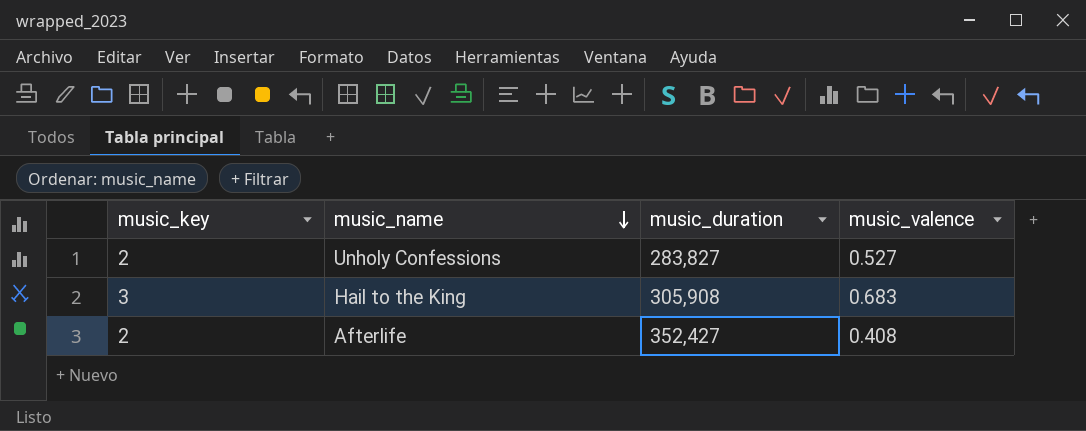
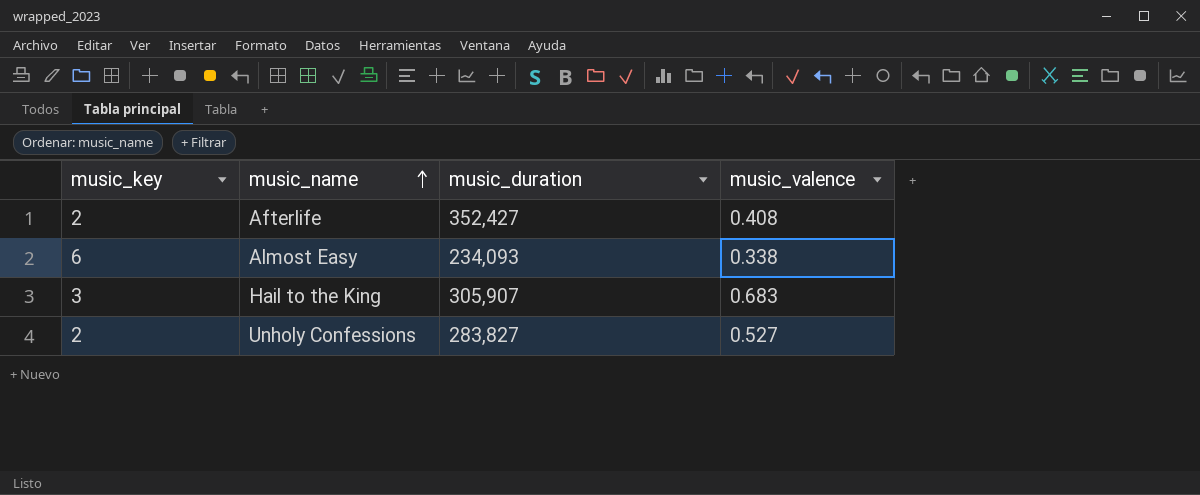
row order: music_name descending -> music_name ascending
row Almost Easy: none -> 6 | 234,093 | 0.338
Hail to the King | music_duration: 305,908 -> 305,907

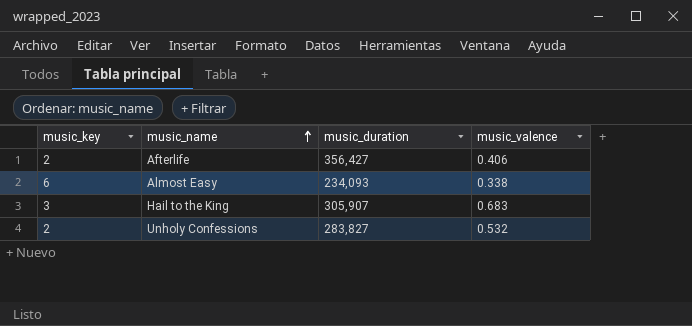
Afterlife | music_duration: 352,427 -> 356,427
Afterlife | music_valence: 0.408 -> 0.406
Unholy Confessions | music_valence: 0.527 -> 0.532

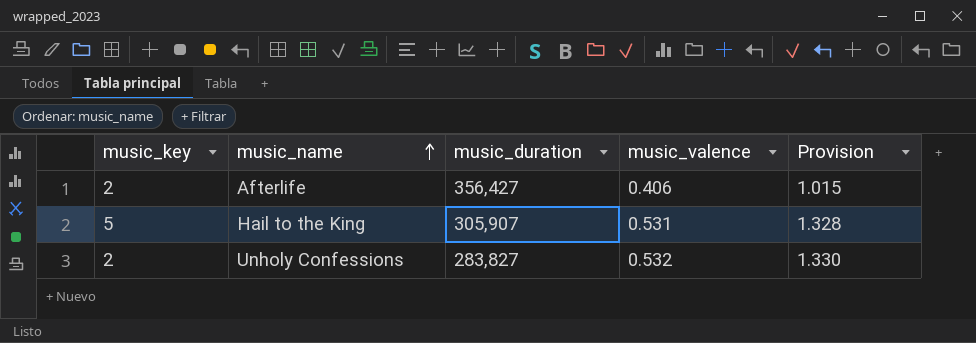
column Provision | formula: none -> [music_valence] * 2.5
row Almost Easy: 6 | 234,093 | 0.338 -> none
Hail to the King | music_key: 3 -> 5
Hail to the King | music_valence: 0.683 -> 0.531

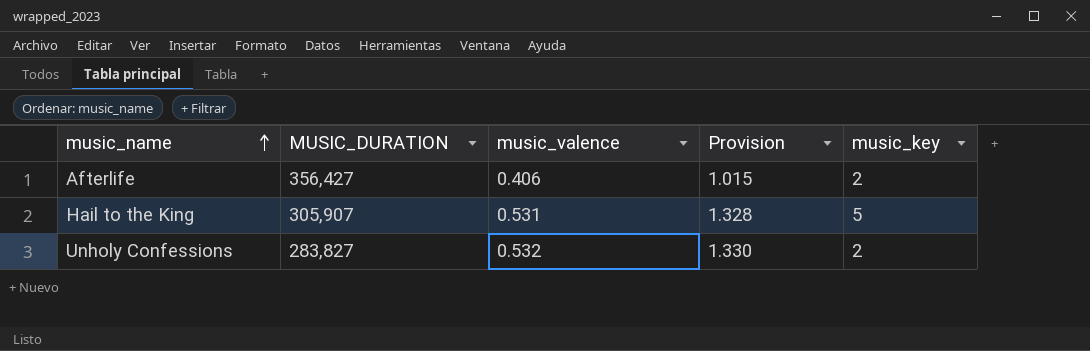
column name: music_duration -> MUSIC_DURATION
column music_key | position: 1 -> 5

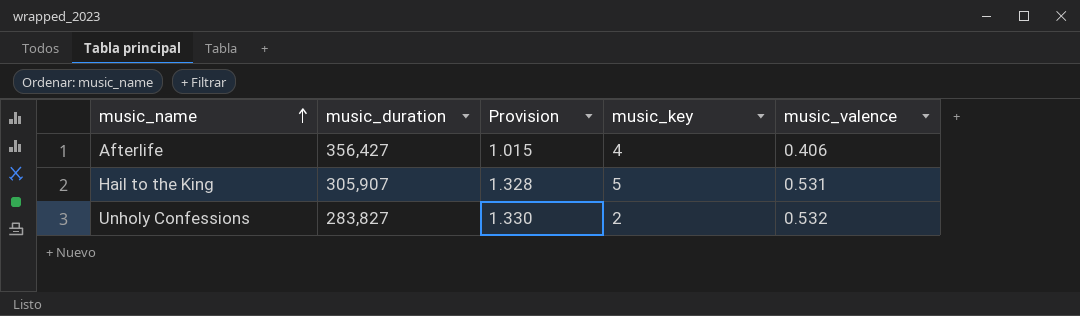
column name: MUSIC_DURATION -> music_duration
column music_valence | position: 3 -> 5
Afterlife | music_key: 2 -> 4

